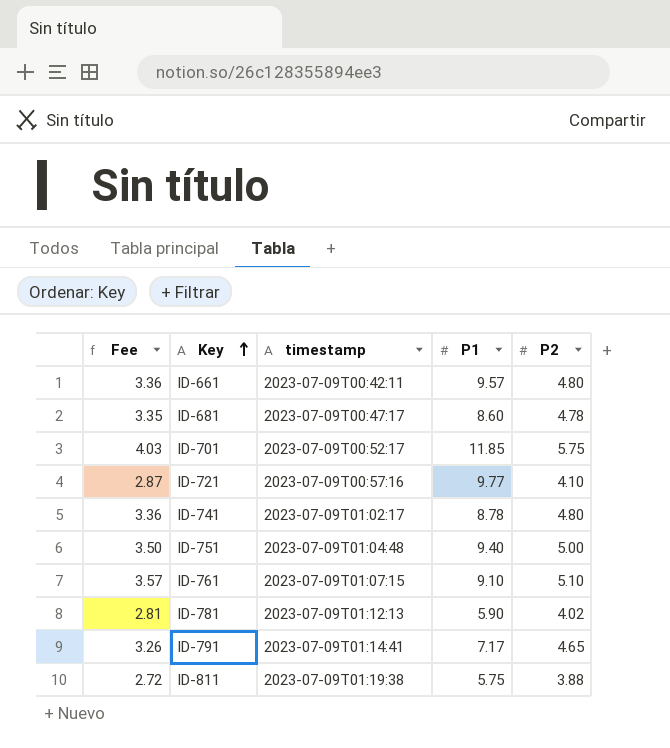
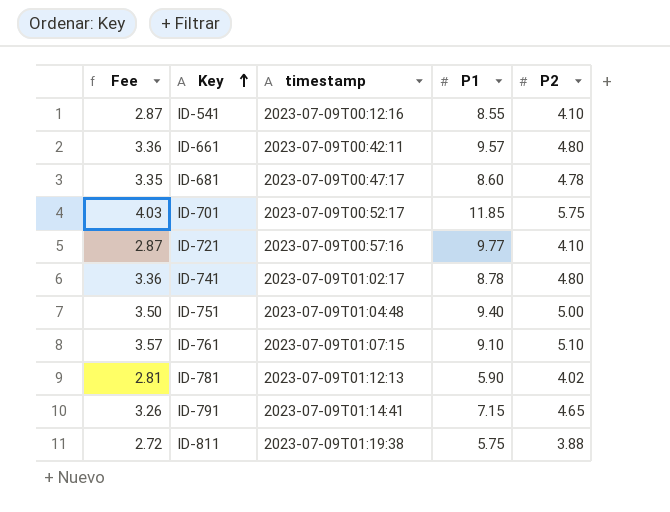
row ID-541: none -> 2.87 | 2023-07-09T00:12:16 | 8.55 | 4.10
ID-791 | P1: 7.17 -> 7.15

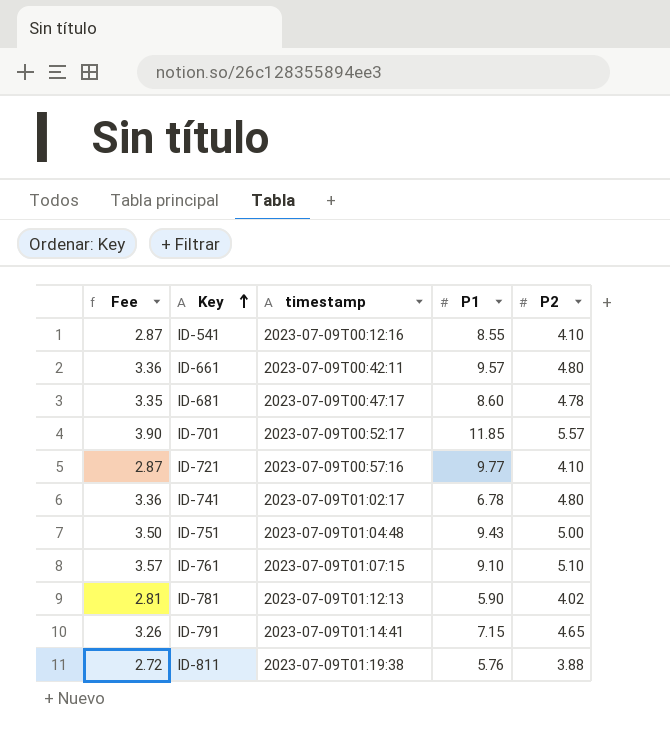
ID-701 | Fee: 4.03 -> 3.90
ID-701 | P2: 5.75 -> 5.57
ID-741 | P1: 8.78 -> 6.78
ID-751 | P1: 9.40 -> 9.43
ID-811 | P1: 5.75 -> 5.76

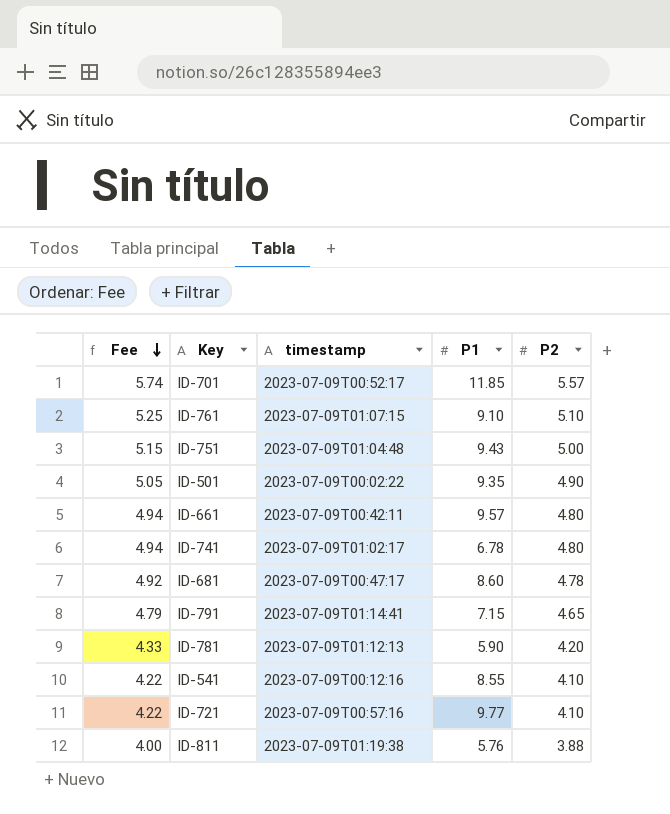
row order: Key ascending -> Fee descending
column Fee | formula: [P2] * 0.7 -> [P2] * 1.03
row ID-501: none -> 5.05 | 2023-07-09T00:02:22 | 9.35 | 4.90
ID-781 | P2: 4.02 -> 4.20

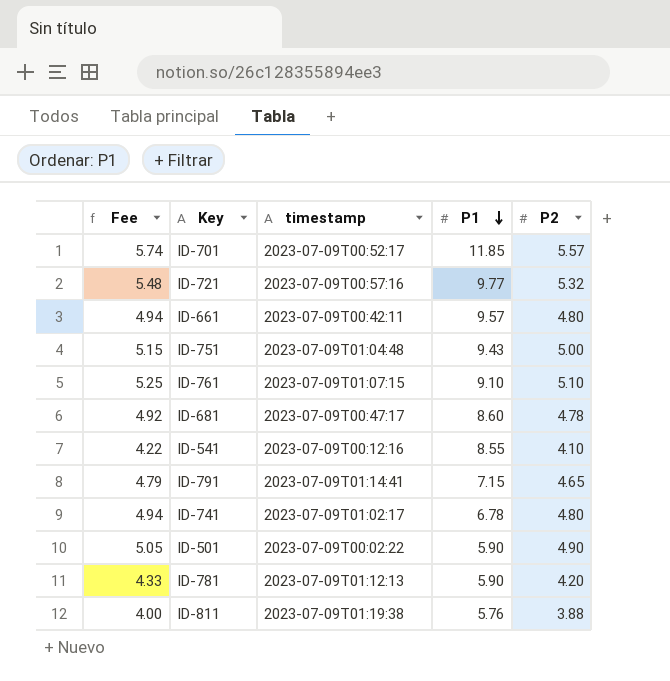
row order: Fee descending -> P1 descending
ID-721 | Fee: 4.22 -> 5.48
ID-721 | P2: 4.10 -> 5.32
ID-501 | P1: 9.35 -> 5.90

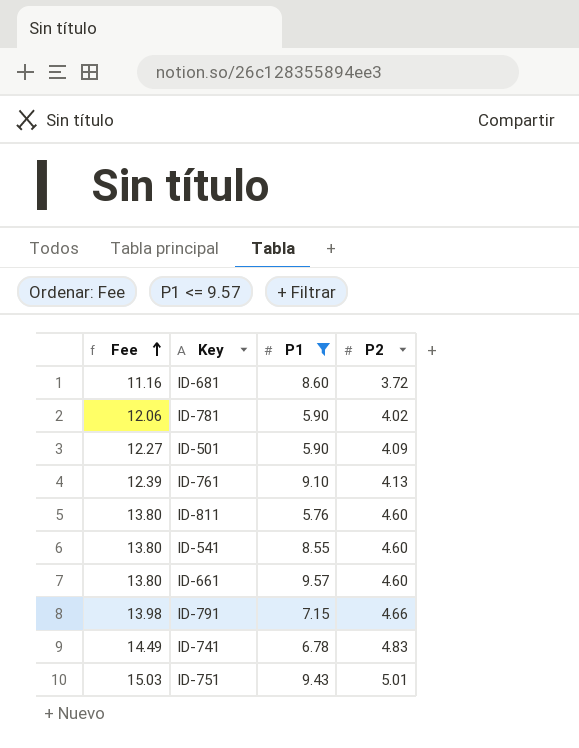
filter: none -> P1 <= 9.57
row order: P1 descending -> Fee ascending
column timestamp | position: 3 -> none
column Fee | formula: [P2] * 1.03 -> [P2] * 3
ID-681 | P2: 4.78 -> 3.72
ID-781 | P2: 4.20 -> 4.02
ID-501 | P2: 4.90 -> 4.09
ID-761 | P2: 5.10 -> 4.13
ID-811 | P2: 3.88 -> 4.60
ID-541 | P2: 4.10 -> 4.60
ID-661 | P2: 4.80 -> 4.60
ID-791 | P2: 4.65 -> 4.66
ID-741 | P2: 4.80 -> 4.83
ID-751 | P2: 5.00 -> 5.01

